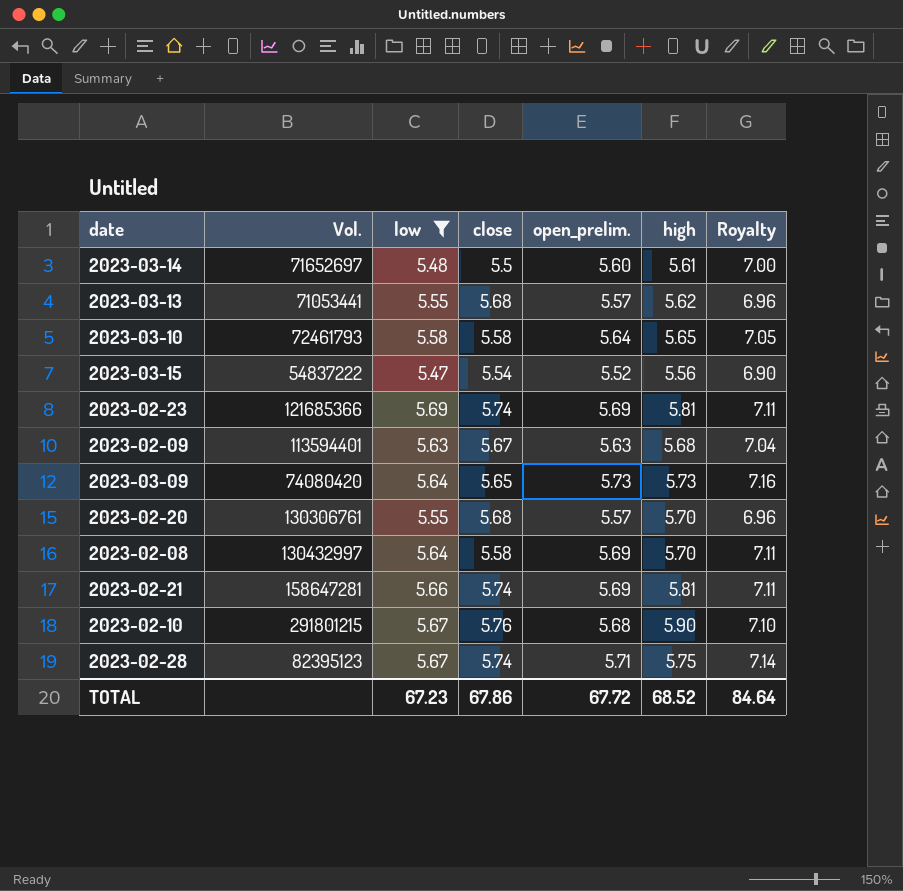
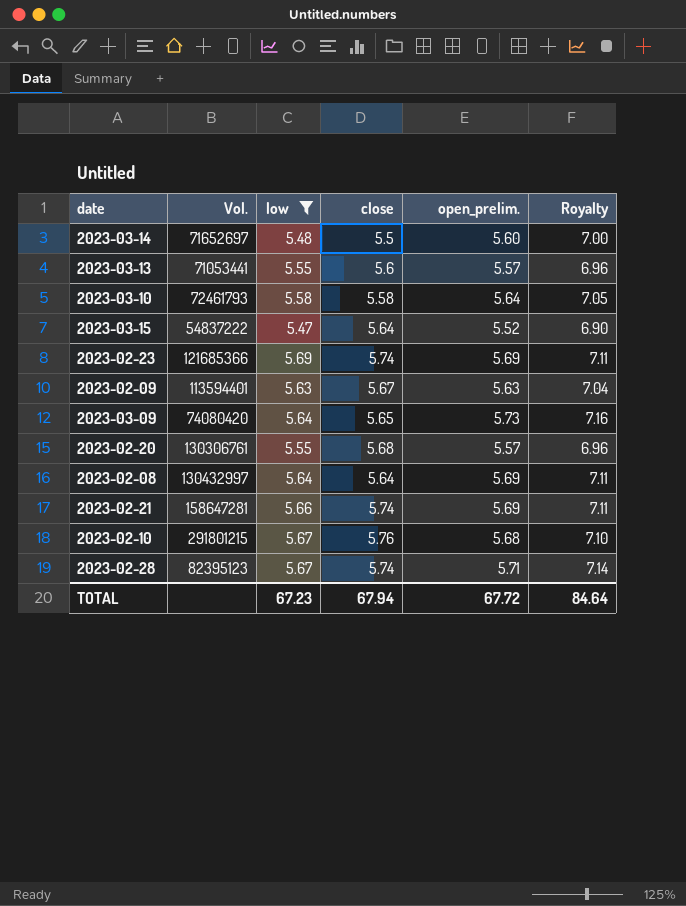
column high | position: 6 -> none
2023-03-13 | close: 5.68 -> 5.6
2023-03-15 | close: 5.54 -> 5.64
2023-02-08 | close: 5.58 -> 5.64
TOTAL | close: 67.86 -> 67.94

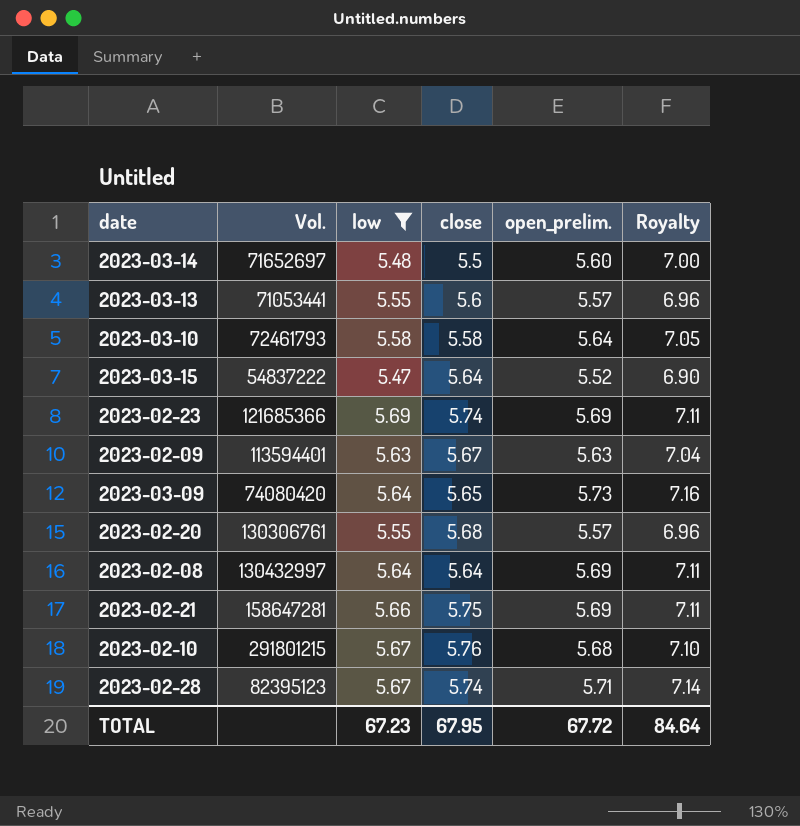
2023-02-21 | close: 5.74 -> 5.75
TOTAL | close: 67.94 -> 67.95

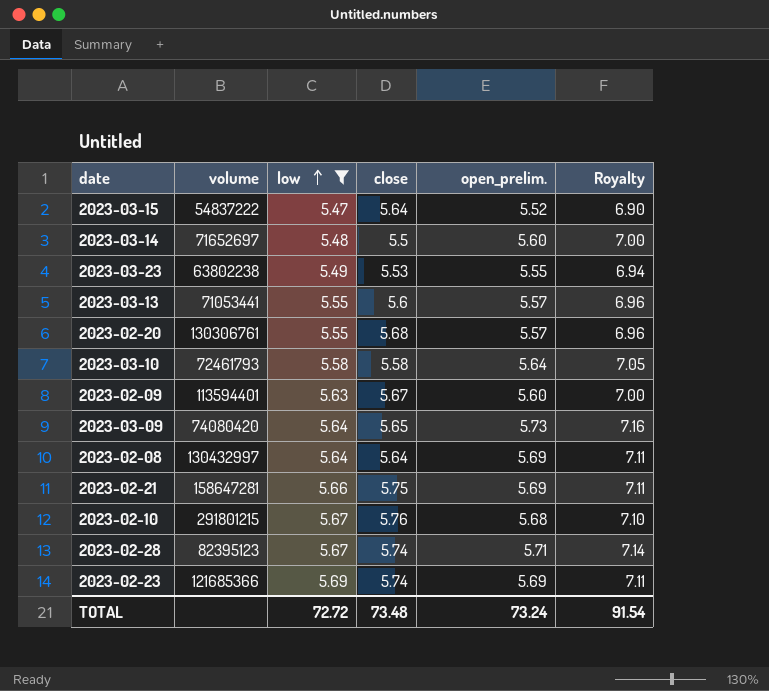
row order: none -> low ascending
column name: Vol. -> volume
row 2023-03-23: none -> 63802238 | 5.49 | 5.53 | 5.55 | 6.94
2023-02-09 | open_prelim.: 5.63 -> 5.60
2023-02-09 | Royalty: 7.04 -> 7.00
TOTAL | low: 67.23 -> 72.72
TOTAL | close: 67.95 -> 73.48
TOTAL | open_prelim.: 67.72 -> 73.24
TOTAL | Royalty: 84.64 -> 91.54

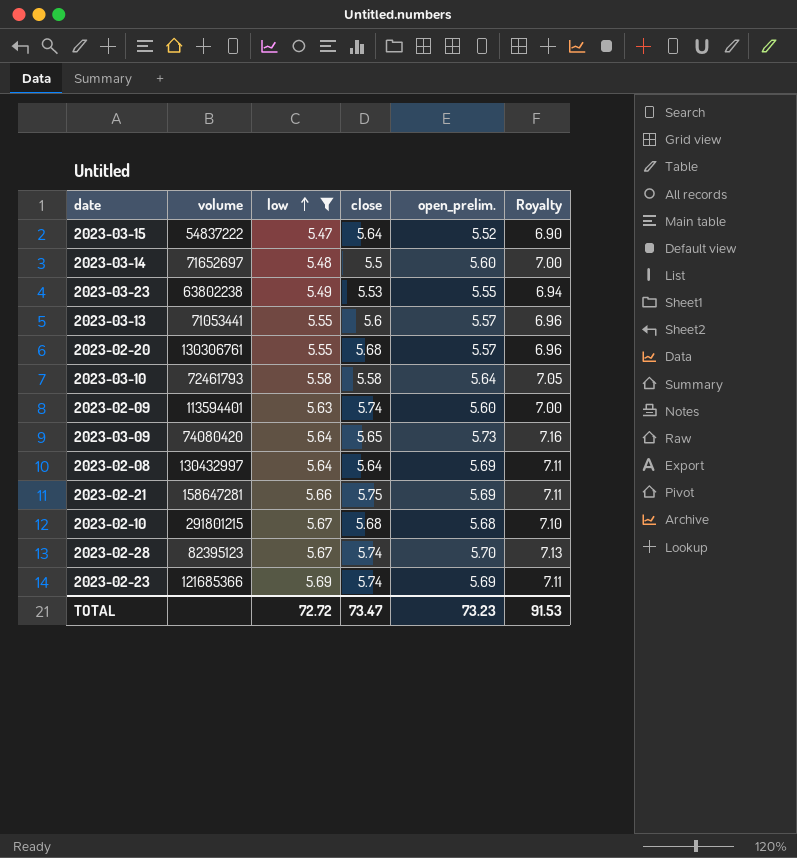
2023-02-09 | close: 5.67 -> 5.74
2023-02-10 | close: 5.76 -> 5.68
2023-02-28 | open_prelim.: 5.71 -> 5.70
2023-02-28 | Royalty: 7.14 -> 7.13
TOTAL | close: 73.48 -> 73.47
TOTAL | open_prelim.: 73.24 -> 73.23
TOTAL | Royalty: 91.54 -> 91.53

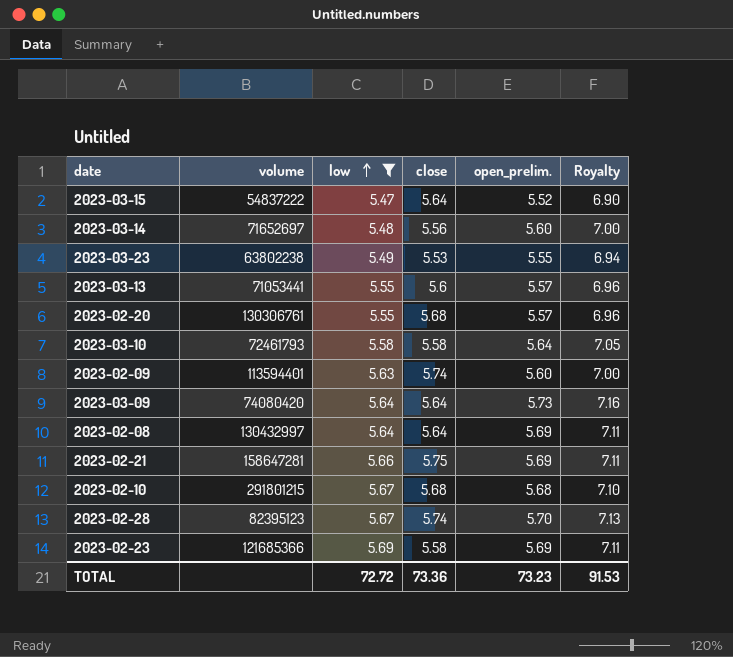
2023-03-14 | close: 5.5 -> 5.56
2023-03-09 | close: 5.65 -> 5.64
2023-02-23 | close: 5.74 -> 5.58
TOTAL | close: 73.47 -> 73.36

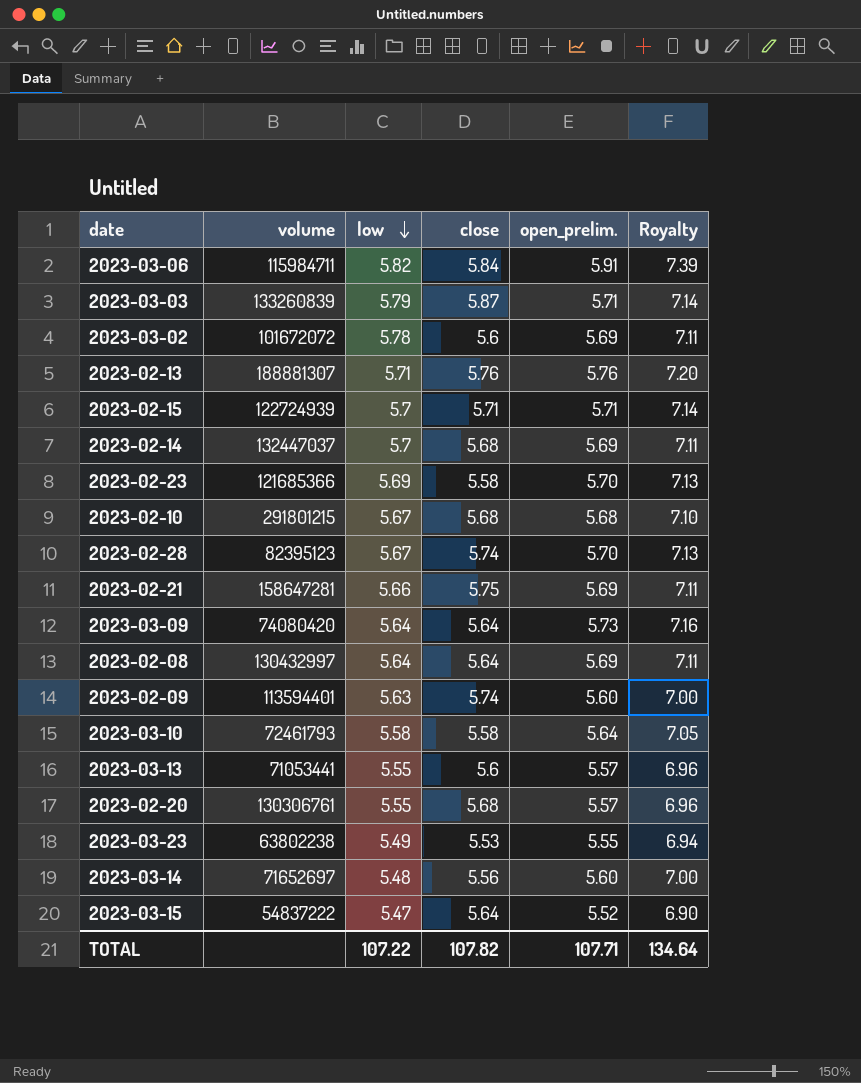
filter: low <= 5.69 -> none
row order: low ascending -> low descending
2023-02-23 | open_prelim.: 5.69 -> 5.70
2023-02-23 | Royalty: 7.11 -> 7.13
TOTAL | low: 72.72 -> 107.22
TOTAL | close: 73.36 -> 107.82
TOTAL | open_prelim.: 73.23 -> 107.71
TOTAL | Royalty: 91.53 -> 134.64

